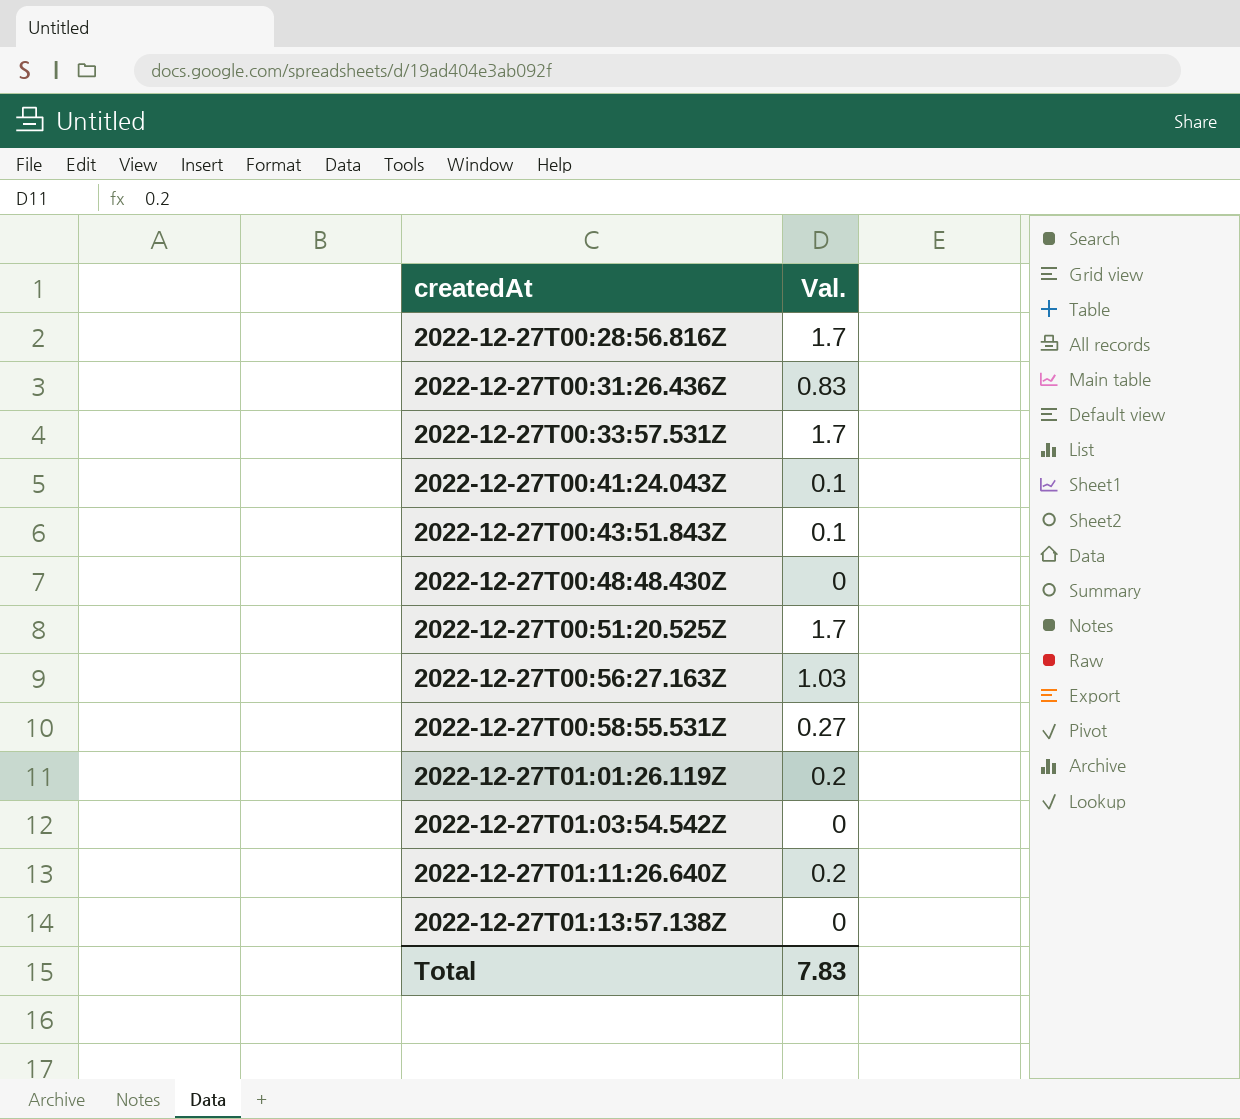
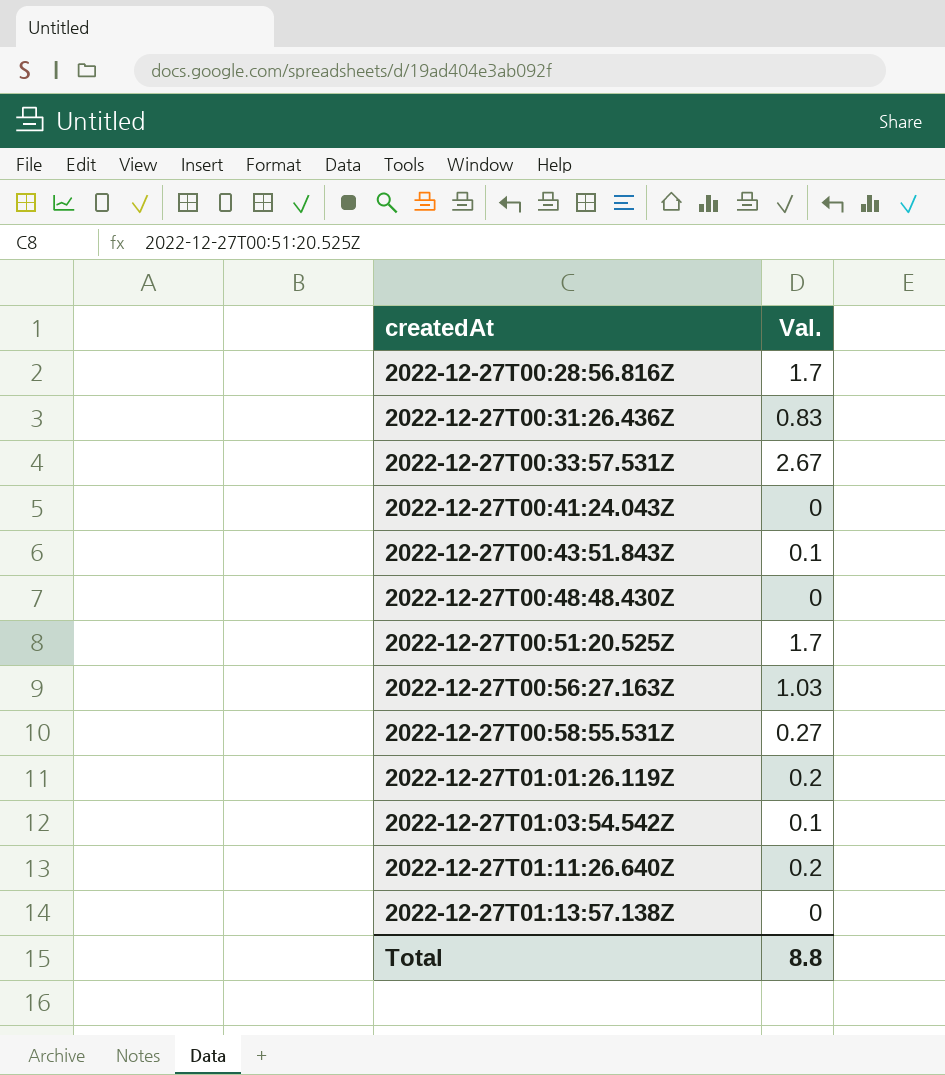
2022-12-27T00:33:57.531Z | Val.: 1.7 -> 2.67
2022-12-27T00:41:24.043Z | Val.: 0.1 -> 0
2022-12-27T01:03:54.542Z | Val.: 0 -> 0.1
Total | Val.: 7.83 -> 8.8

